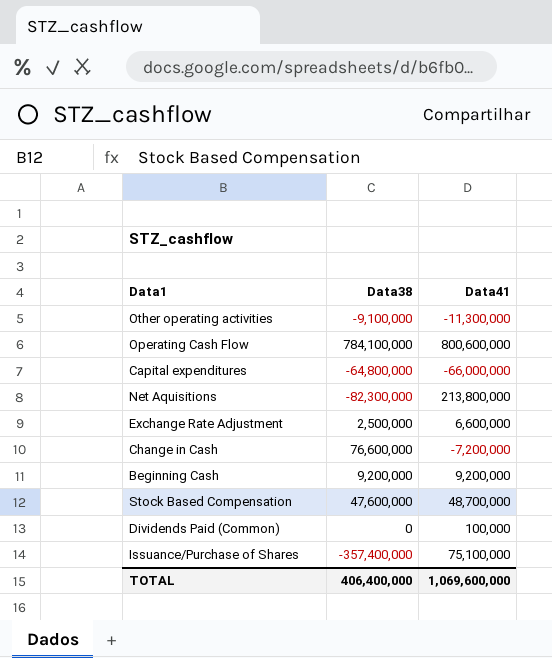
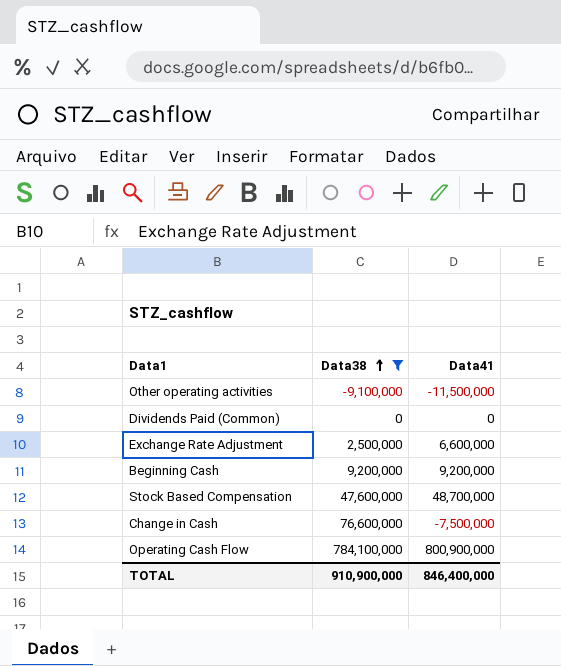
filter: none -> Data38 >= -9,100,000
row order: none -> Data38 ascending
Other operating activities | Data41: -11,300,000 -> -11,500,000
Dividends Paid (Common) | Data41: 100,000 -> 0
Change in Cash | Data41: -7,200,000 -> -7,500,000
Operating Cash Flow | Data41: 800,600,000 -> 800,900,000
TOTAL | Data38: 406,400,000 -> 910,900,000
TOTAL | Data41: 1,069,600,000 -> 846,400,000

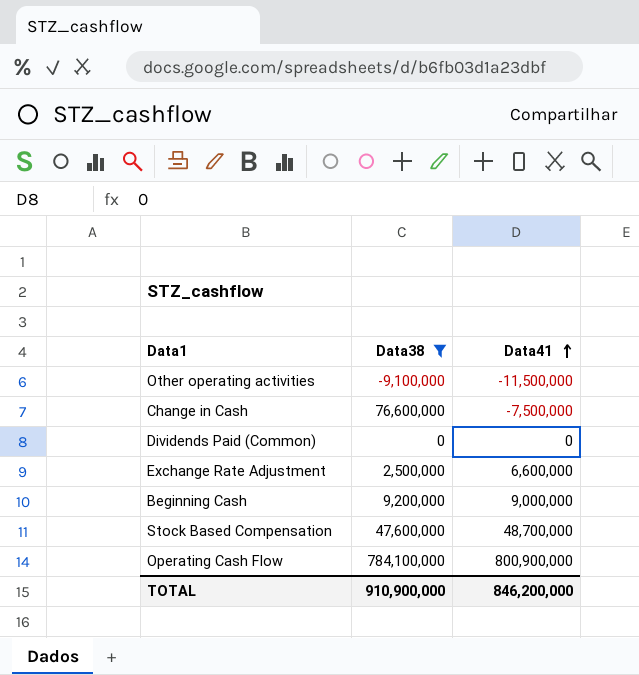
row order: Data38 ascending -> Data41 ascending
Beginning Cash | Data41: 9,200,000 -> 9,000,000
TOTAL | Data41: 846,400,000 -> 846,200,000

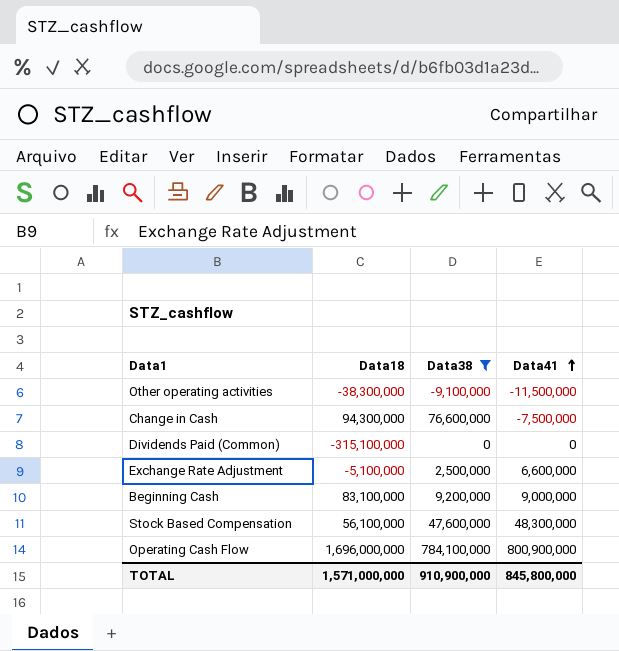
column Data18 | position: none -> 2
Stock Based Compensation | Data41: 48,700,000 -> 48,300,000
TOTAL | Data41: 846,200,000 -> 845,800,000

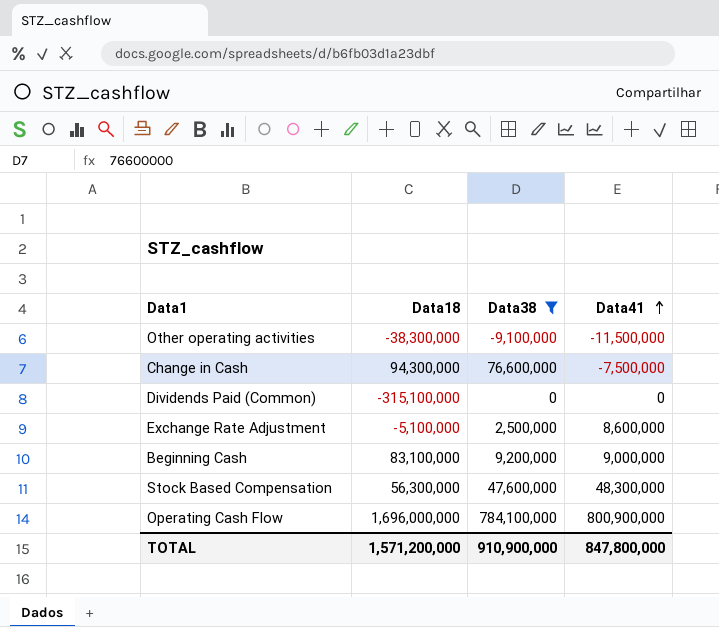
Exchange Rate Adjustment | Data41: 6,600,000 -> 8,600,000
Stock Based Compensation | Data18: 56,100,000 -> 56,300,000
TOTAL | Data18: 1,571,000,000 -> 1,571,200,000
TOTAL | Data41: 845,800,000 -> 847,800,000

